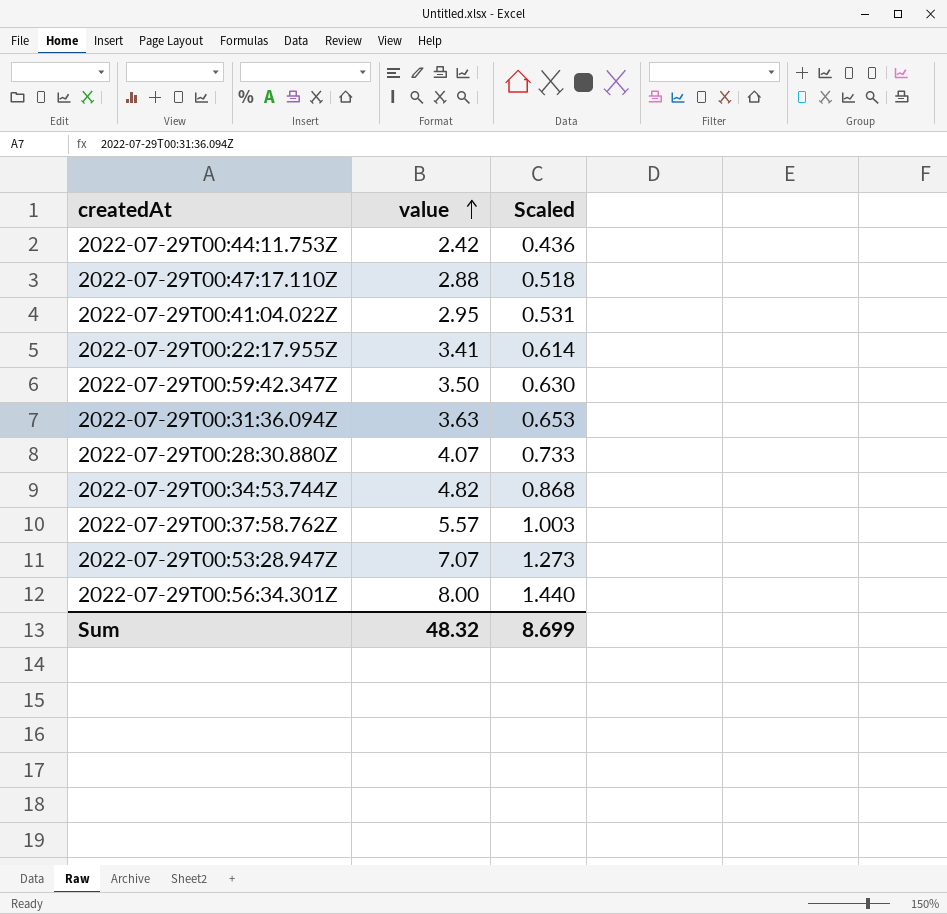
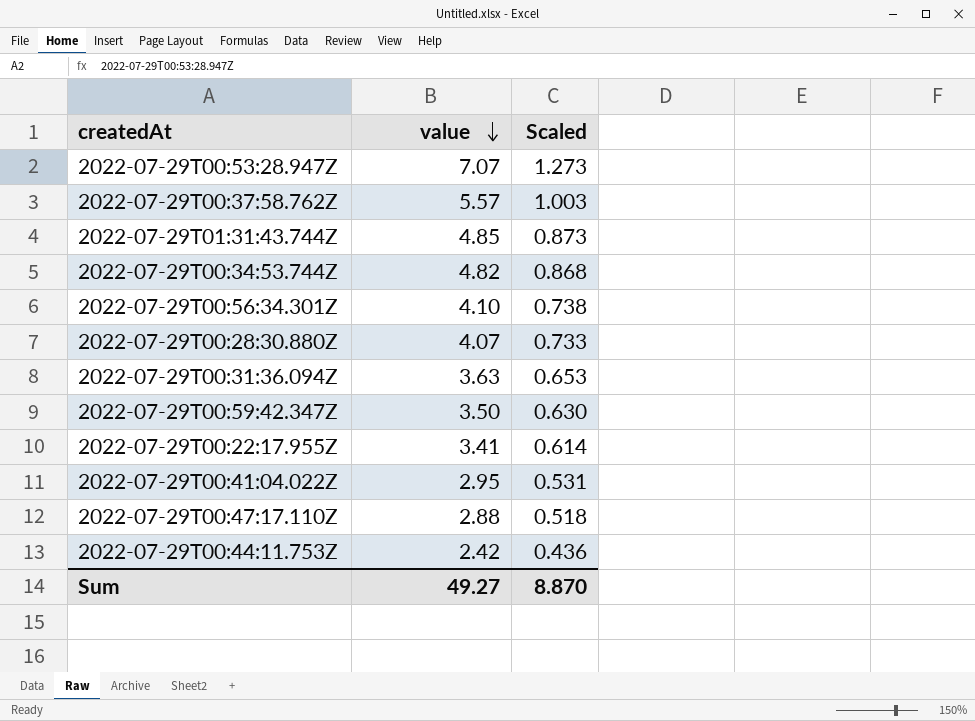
row order: value ascending -> value descending
row 2022-07-29T01:31:43.744Z: none -> 4.85 | 0.873
2022-07-29T00:56:34.301Z | value: 8.00 -> 4.10
2022-07-29T00:56:34.301Z | Scaled: 1.440 -> 0.738
Sum | value: 48.32 -> 49.27
Sum | Scaled: 8.699 -> 8.870

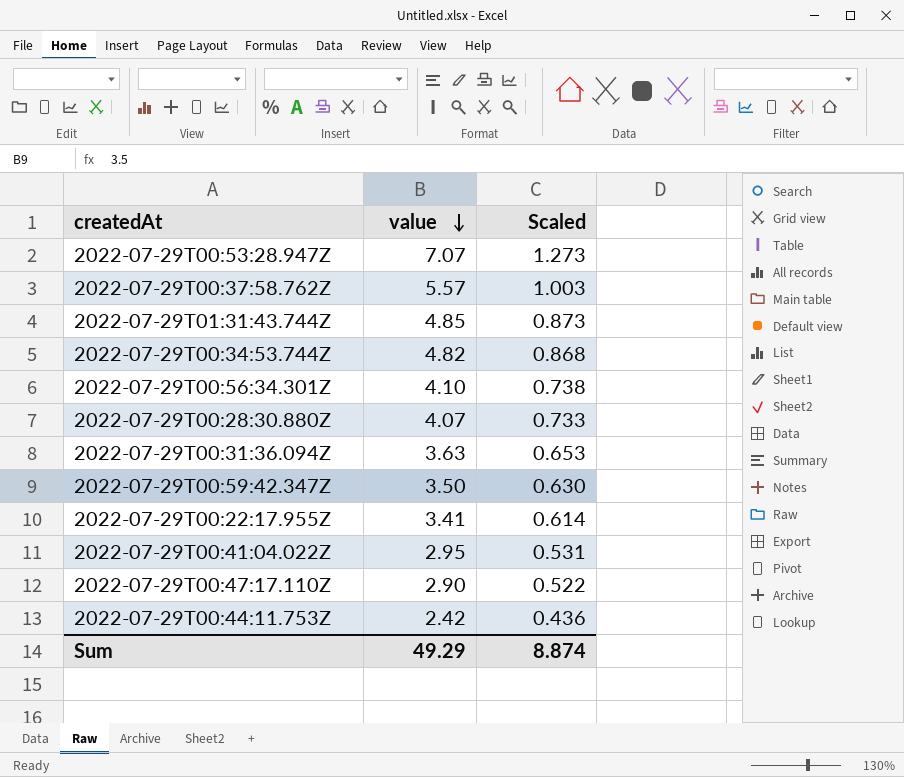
2022-07-29T00:47:17.110Z | value: 2.88 -> 2.90
2022-07-29T00:47:17.110Z | Scaled: 0.518 -> 0.522
Sum | value: 49.27 -> 49.29
Sum | Scaled: 8.870 -> 8.874

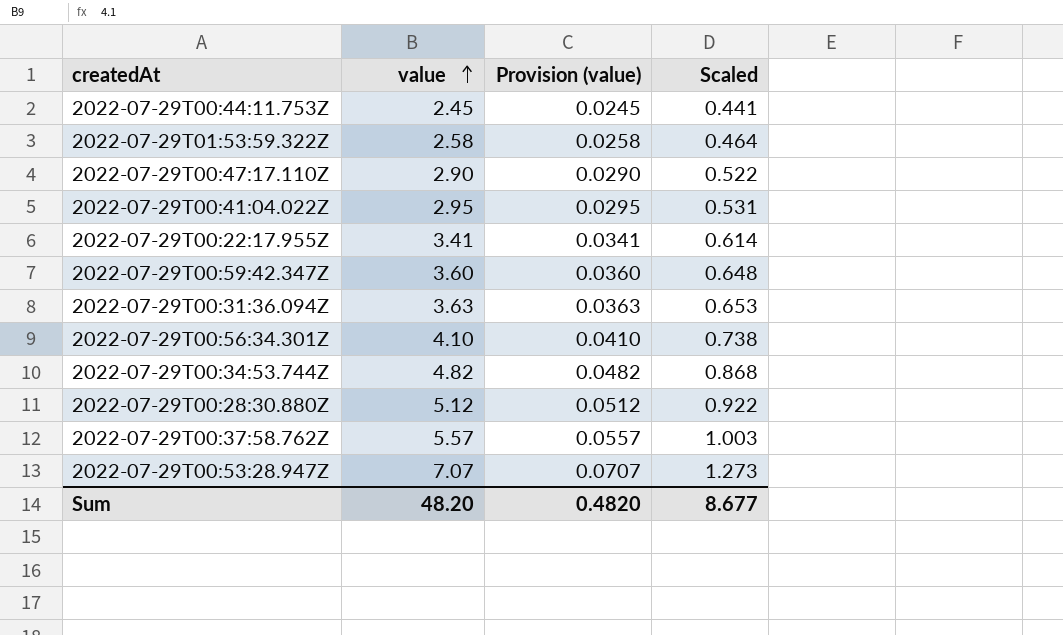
row order: value descending -> value ascending
column Provision (value) | formula: none -> [value] * 0.01
row 2022-07-29T01:31:43.744Z: 4.85 | 0.873 -> none
2022-07-29T00:44:11.753Z | value: 2.42 -> 2.45
2022-07-29T00:44:11.753Z | Scaled: 0.436 -> 0.441
row 2022-07-29T01:53:59.322Z: none -> 2.58 | 0.0258 | 0.464
2022-07-29T00:59:42.347Z | value: 3.50 -> 3.60
2022-07-29T00:59:42.347Z | Scaled: 0.630 -> 0.648
2022-07-29T00:28:30.880Z | value: 4.07 -> 5.12
2022-07-29T00:28:30.880Z | Scaled: 0.733 -> 0.922
Sum | value: 49.29 -> 48.20
Sum | Scaled: 8.874 -> 8.677

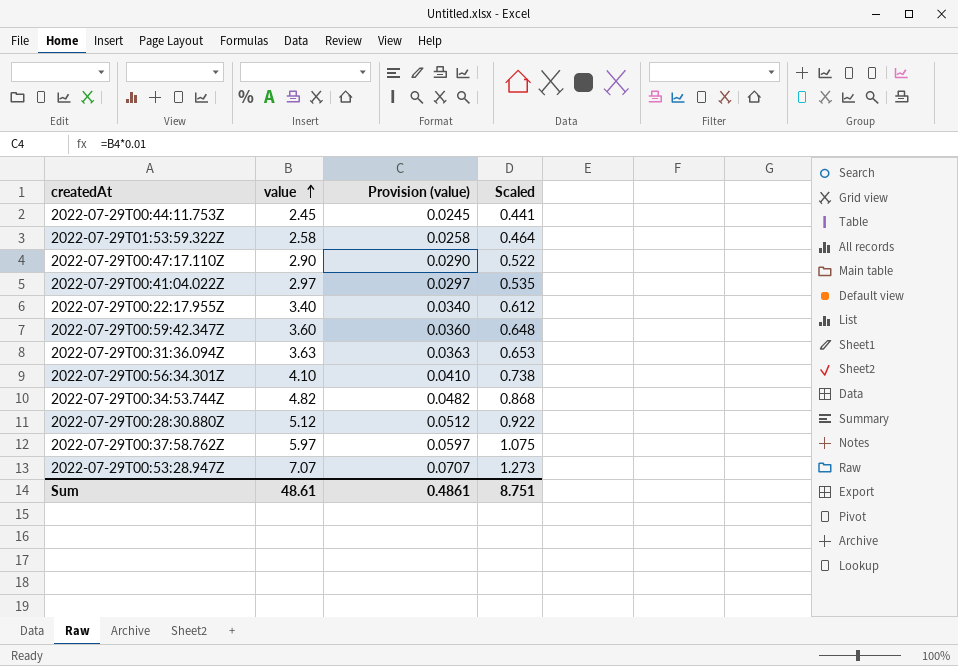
2022-07-29T00:41:04.022Z | value: 2.95 -> 2.97
2022-07-29T00:41:04.022Z | Provision (value): 0.0295 -> 0.0297
2022-07-29T00:41:04.022Z | Scaled: 0.531 -> 0.535
2022-07-29T00:22:17.955Z | value: 3.41 -> 3.40
2022-07-29T00:22:17.955Z | Provision (value): 0.0341 -> 0.0340
2022-07-29T00:22:17.955Z | Scaled: 0.614 -> 0.612
2022-07-29T00:37:58.762Z | value: 5.57 -> 5.97
2022-07-29T00:37:58.762Z | Provision (value): 0.0557 -> 0.0597
2022-07-29T00:37:58.762Z | Scaled: 1.003 -> 1.075
Sum | value: 48.20 -> 48.61
Sum | Provision (value): 0.4820 -> 0.4861
Sum | Scaled: 8.677 -> 8.751

